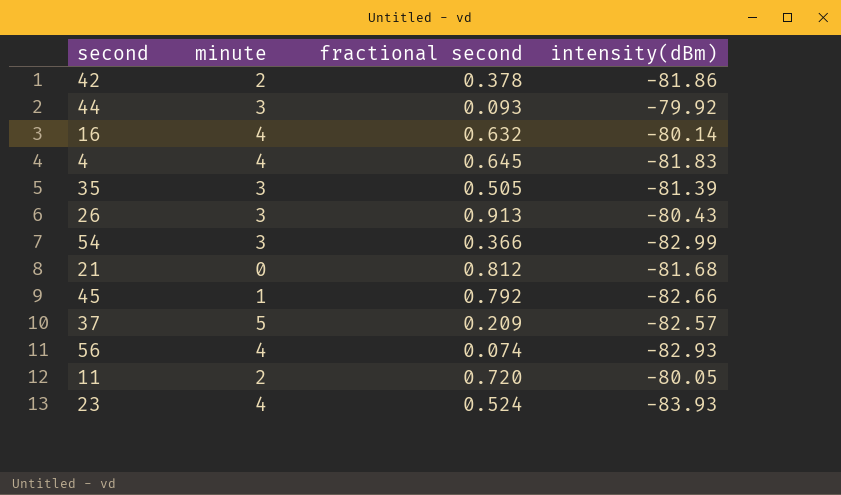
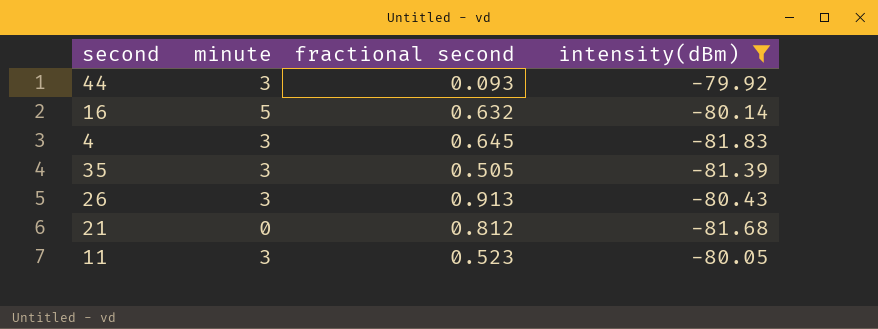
filter: none -> intensity(dBm) >= -81.83
16 | minute: 4 -> 5
4 | minute: 4 -> 3
11 | minute: 2 -> 3
11 | fractional second: 0.720 -> 0.523

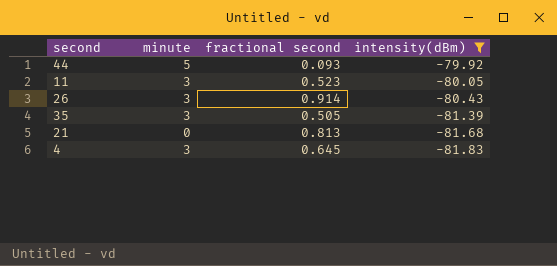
row order: none -> intensity(dBm) descending
row 16: 5 | 0.632 | -80.14 -> none
44 | minute: 3 -> 5
26 | fractional second: 0.913 -> 0.914
21 | fractional second: 0.812 -> 0.813

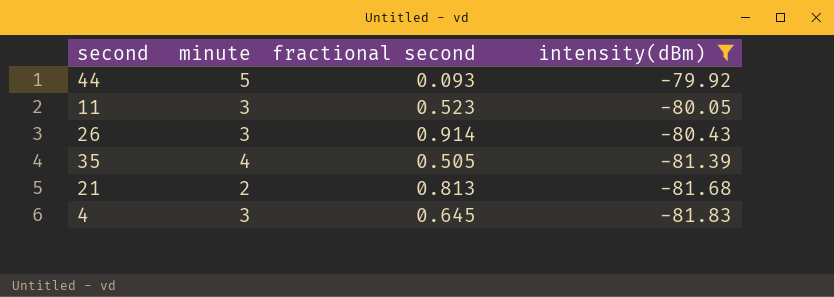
35 | minute: 3 -> 4
21 | minute: 0 -> 2

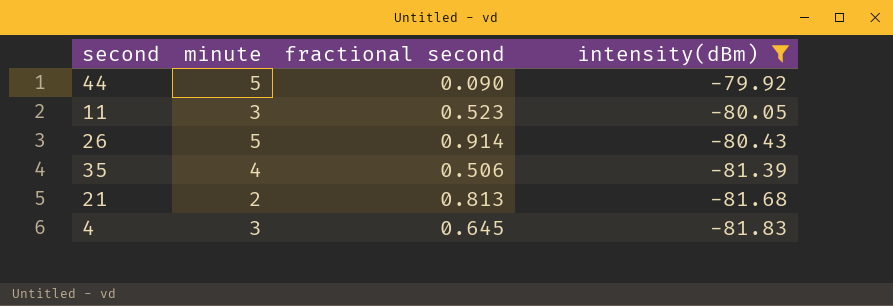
44 | fractional second: 0.093 -> 0.090
26 | minute: 3 -> 5
35 | fractional second: 0.505 -> 0.506

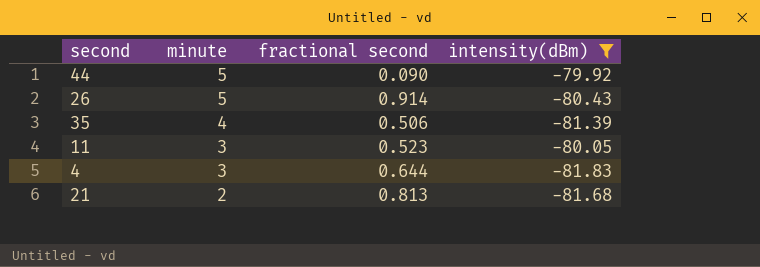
row order: intensity(dBm) descending -> minute descending
4 | fractional second: 0.645 -> 0.644

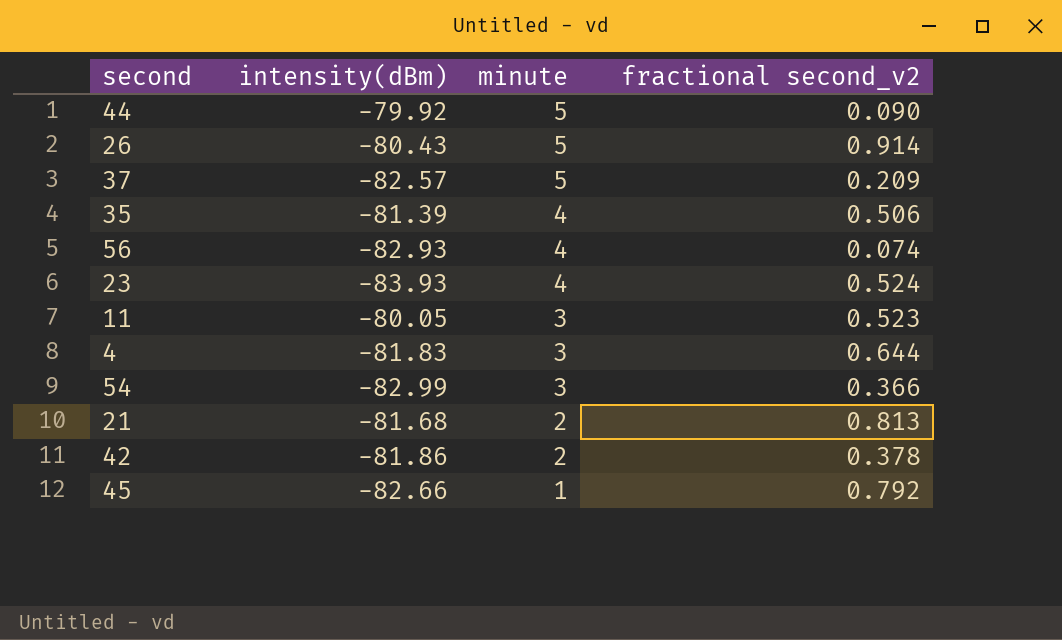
filter: intensity(dBm) >= -81.83 -> none
column intensity(dBm) | position: 4 -> 2
column name: fractional second -> fractional second_v2

